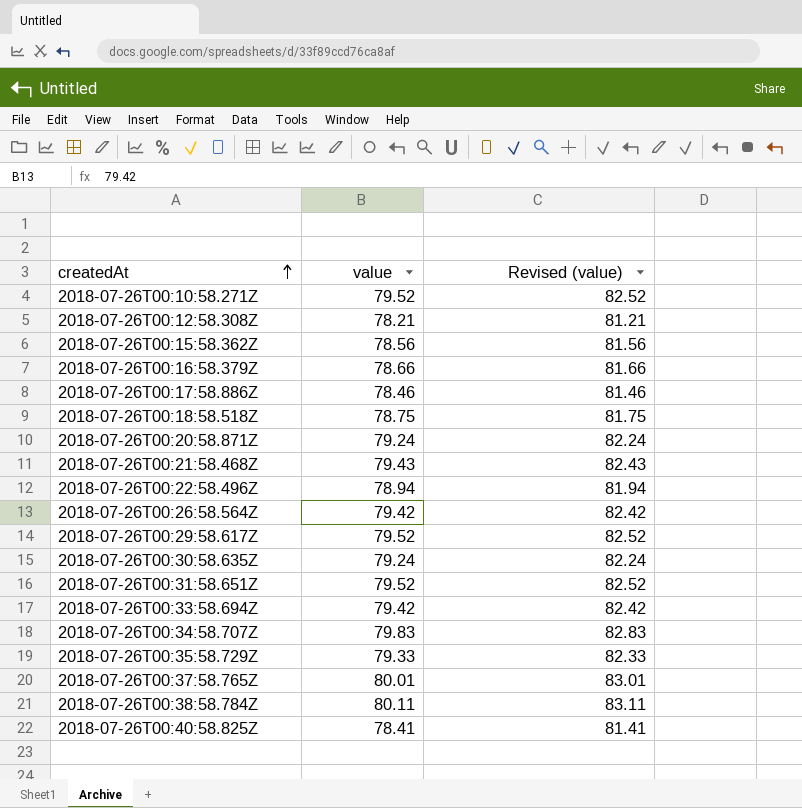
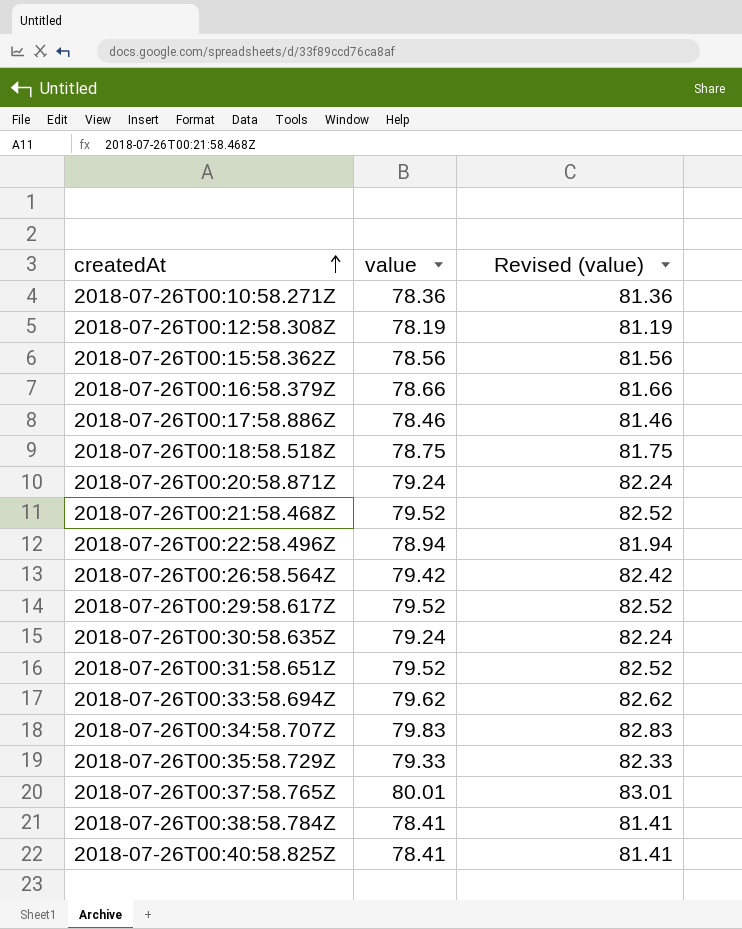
2018-07-26T00:10:58.271Z | value: 79.52 -> 78.36
2018-07-26T00:10:58.271Z | Revised (value): 82.52 -> 81.36
2018-07-26T00:12:58.308Z | value: 78.21 -> 78.19
2018-07-26T00:12:58.308Z | Revised (value): 81.21 -> 81.19
2018-07-26T00:21:58.468Z | value: 79.43 -> 79.52
2018-07-26T00:21:58.468Z | Revised (value): 82.43 -> 82.52
2018-07-26T00:33:58.694Z | value: 79.42 -> 79.62
2018-07-26T00:33:58.694Z | Revised (value): 82.42 -> 82.62
2018-07-26T00:38:58.784Z | value: 80.11 -> 78.41
2018-07-26T00:38:58.784Z | Revised (value): 83.11 -> 81.41

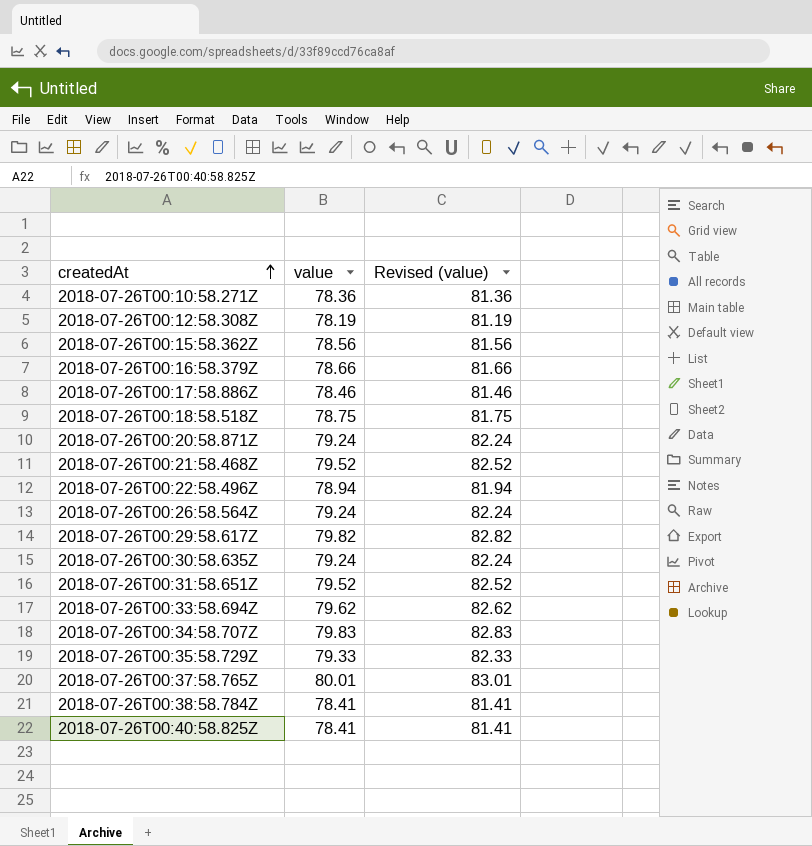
2018-07-26T00:26:58.564Z | value: 79.42 -> 79.24
2018-07-26T00:26:58.564Z | Revised (value): 82.42 -> 82.24
2018-07-26T00:29:58.617Z | value: 79.52 -> 79.82
2018-07-26T00:29:58.617Z | Revised (value): 82.52 -> 82.82

